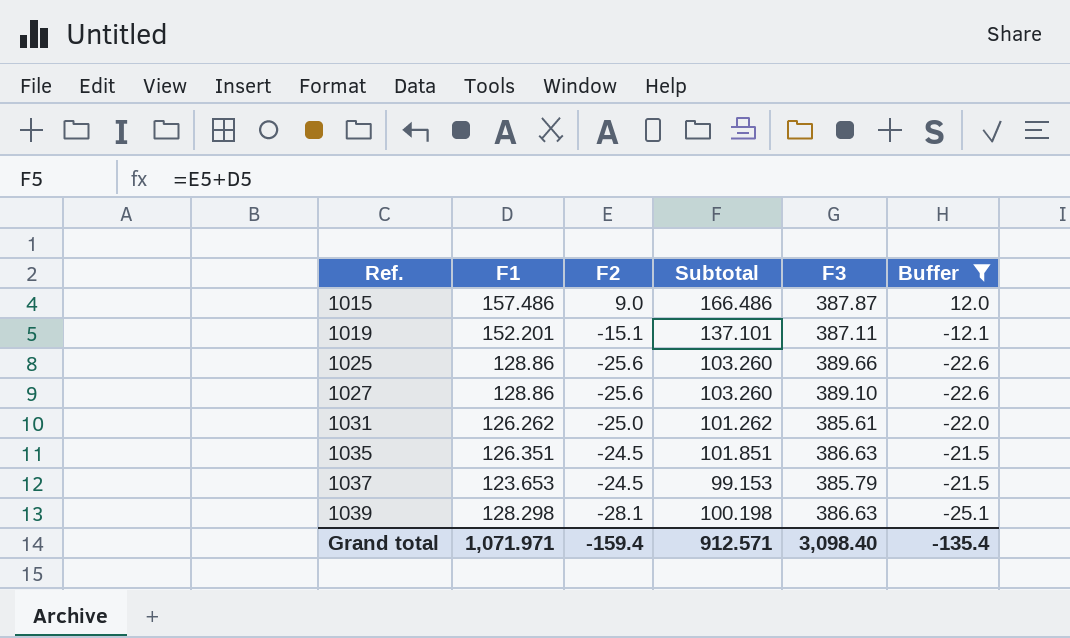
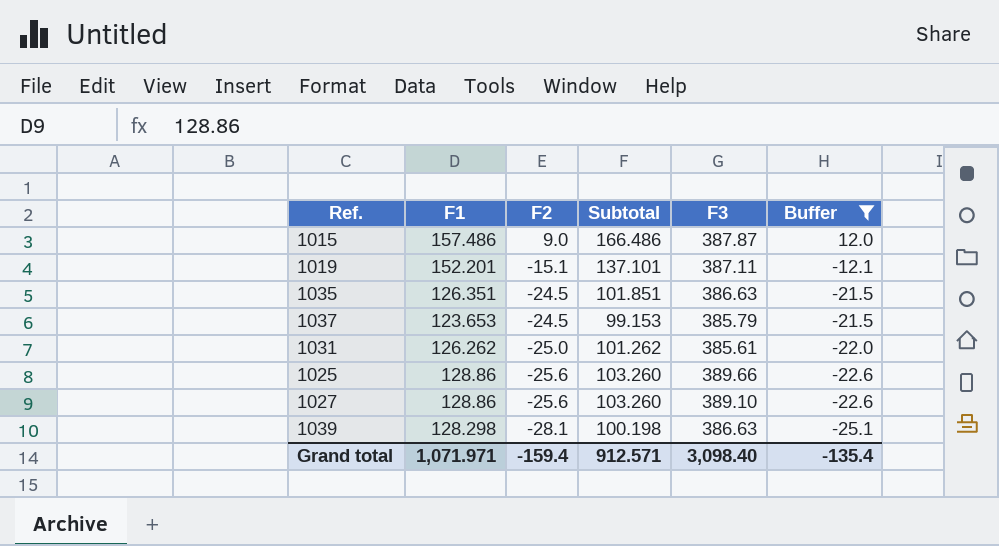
row order: Ref. ascending -> F2 descending

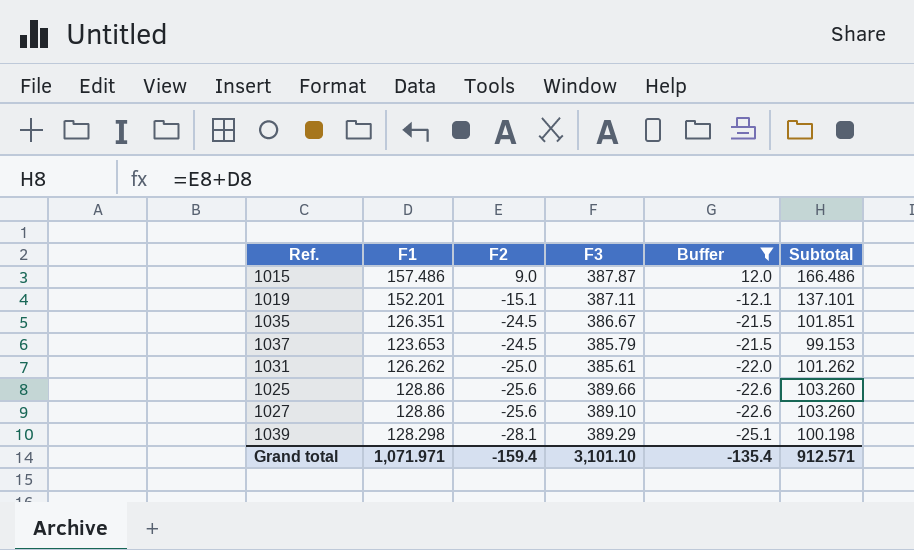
column Subtotal | position: 4 -> 6
1035 | F3: 386.63 -> 386.67
1039 | F3: 386.63 -> 389.29
Grand total | F3: 3,098.40 -> 3,101.10

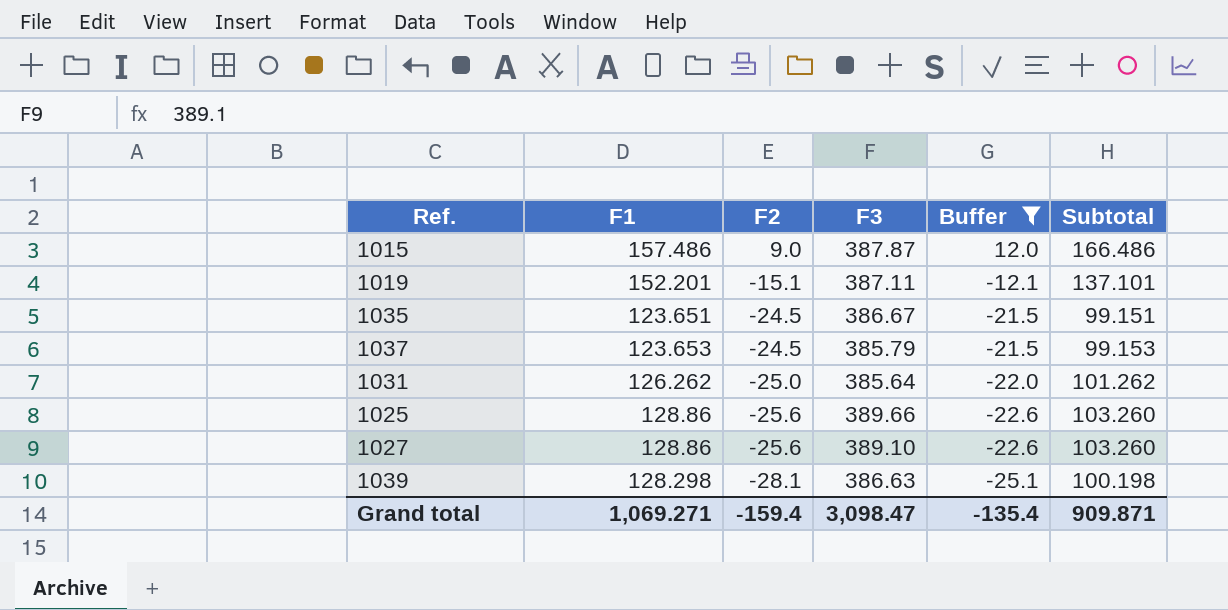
1035 | F1: 126.351 -> 123.651
1035 | Subtotal: 101.851 -> 99.151
1031 | F3: 385.61 -> 385.64
1039 | F3: 389.29 -> 386.63
Grand total | F1: 1,071.971 -> 1,069.271
Grand total | F3: 3,101.10 -> 3,098.47
Grand total | Subtotal: 912.571 -> 909.871

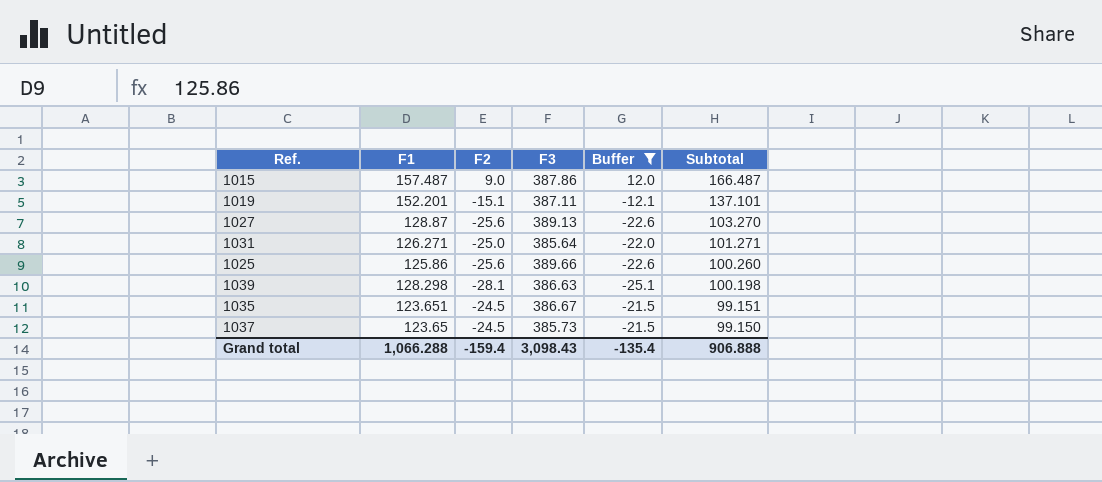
row order: F2 descending -> Subtotal descending
1015 | F1: 157.486 -> 157.487
1015 | F3: 387.87 -> 387.86
1015 | Subtotal: 166.486 -> 166.487
1027 | F1: 128.86 -> 128.87
1027 | F3: 389.10 -> 389.13
1027 | Subtotal: 103.260 -> 103.270
1031 | F1: 126.262 -> 126.271
1031 | Subtotal: 101.262 -> 101.271
1025 | F1: 128.86 -> 125.86
1025 | Subtotal: 103.260 -> 100.260
1037 | F1: 123.653 -> 123.65
1037 | F3: 385.79 -> 385.73
1037 | Subtotal: 99.153 -> 99.150
Grand total | F1: 1,069.271 -> 1,066.288
Grand total | F3: 3,098.47 -> 3,098.43
Grand total | Subtotal: 909.871 -> 906.888

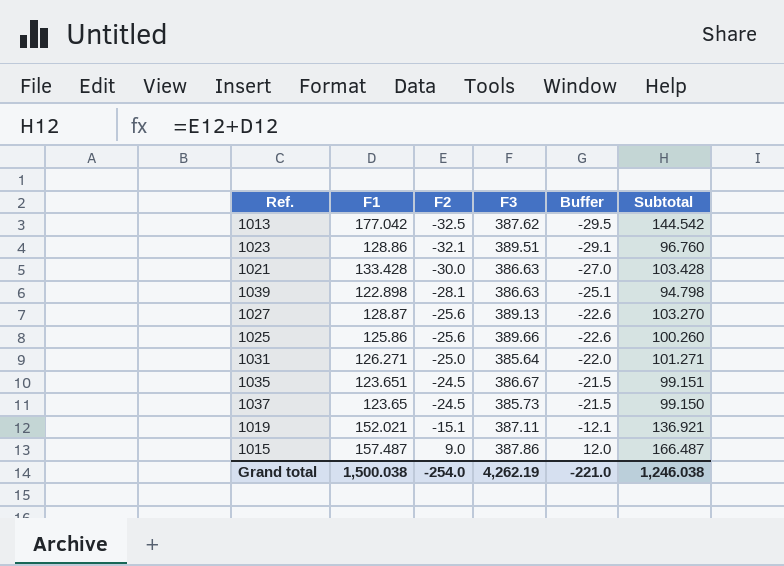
filter: Buffer >= -25.1 -> none
row order: Subtotal descending -> F2 ascending
1039 | F1: 128.298 -> 122.898
1039 | Subtotal: 100.198 -> 94.798
1019 | F1: 152.201 -> 152.021
1019 | Subtotal: 137.101 -> 136.921
Grand total | F1: 1,066.288 -> 1,500.038
Grand total | F2: -159.4 -> -254.0
Grand total | F3: 3,098.43 -> 4,262.19
Grand total | Buffer: -135.4 -> -221.0
Grand total | Subtotal: 906.888 -> 1,246.038

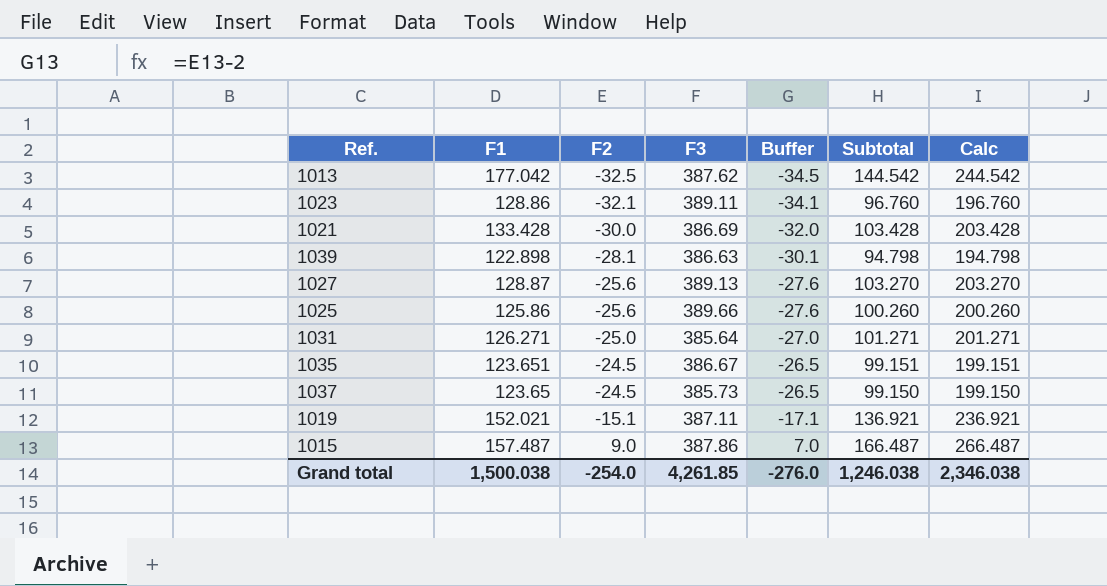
column Buffer | formula: [F2] + 3 -> [F2] - 2
column Calc | formula: none -> [Subtotal] + 100
1023 | F3: 389.51 -> 389.11
1021 | F3: 386.63 -> 386.69
Grand total | F3: 4,262.19 -> 4,261.85
Grand total | Buffer: -221.0 -> -276.0

